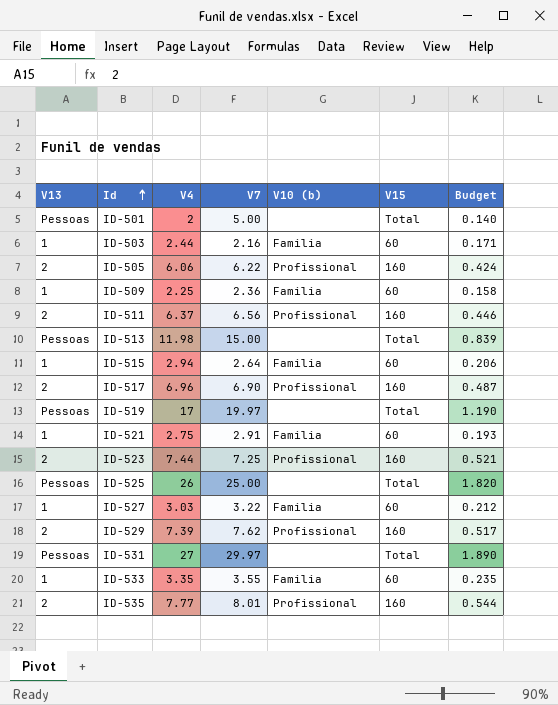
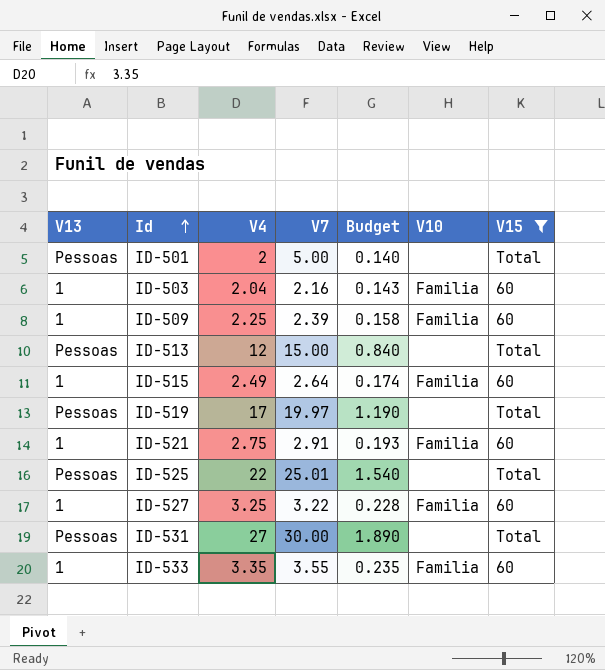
filter: none -> V15 != 160
column Budget | position: 7 -> 5
column name: V10 (b) -> V10
ID-503 | V4: 2.44 -> 2.04
ID-503 | Budget: 0.171 -> 0.143
ID-509 | V7: 2.36 -> 2.39
ID-513 | V4: 11.98 -> 12
ID-513 | Budget: 0.839 -> 0.840
ID-515 | V4: 2.94 -> 2.49
ID-515 | Budget: 0.206 -> 0.174
ID-525 | V4: 26 -> 22
ID-525 | V7: 25.00 -> 25.01
ID-525 | Budget: 1.820 -> 1.540
ID-527 | V4: 3.03 -> 3.25
ID-527 | Budget: 0.212 -> 0.228
ID-531 | V7: 29.97 -> 30.00

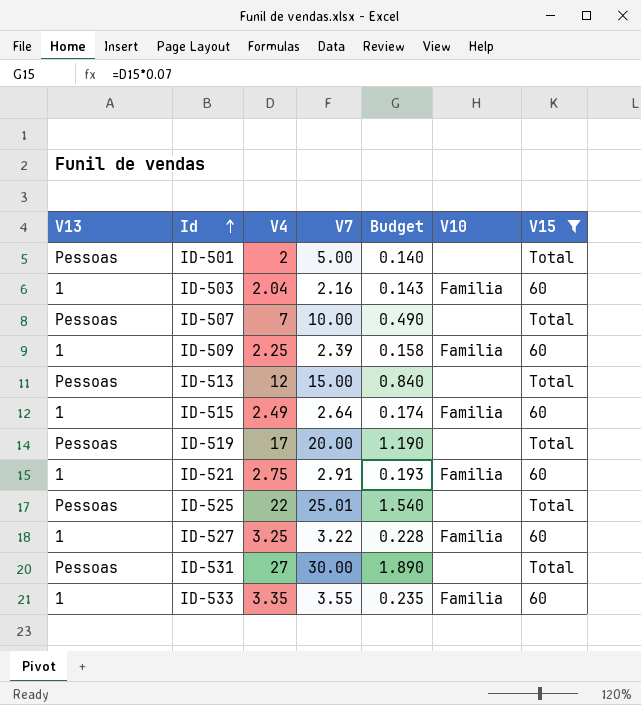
row ID-507: none -> Pessoas | 7 | 10.00 | 0.490 | none | Total
ID-519 | V7: 19.97 -> 20.00

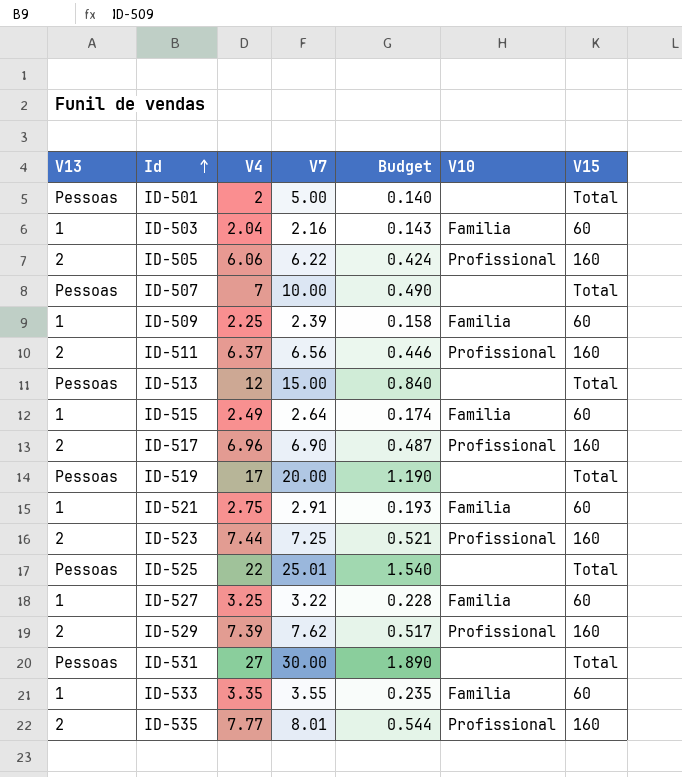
filter: V15 != 160 -> none

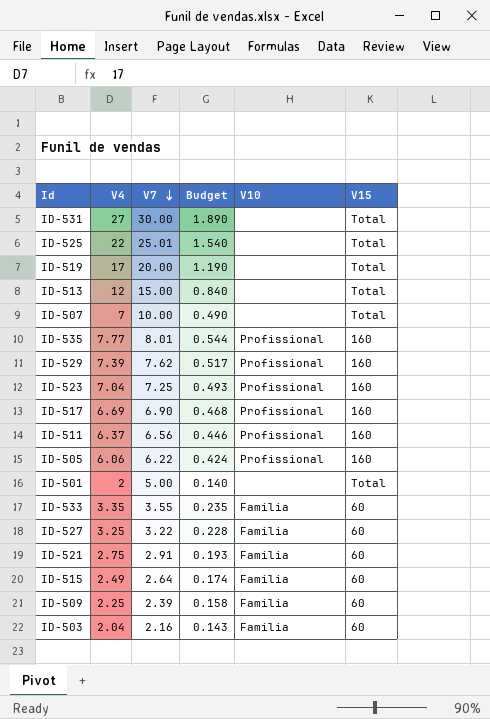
row order: Id ascending -> V7 descending
column V13 | position: 1 -> none
ID-523 | V4: 7.44 -> 7.04
ID-523 | Budget: 0.521 -> 0.493
ID-517 | V4: 6.96 -> 6.69
ID-517 | Budget: 0.487 -> 0.468

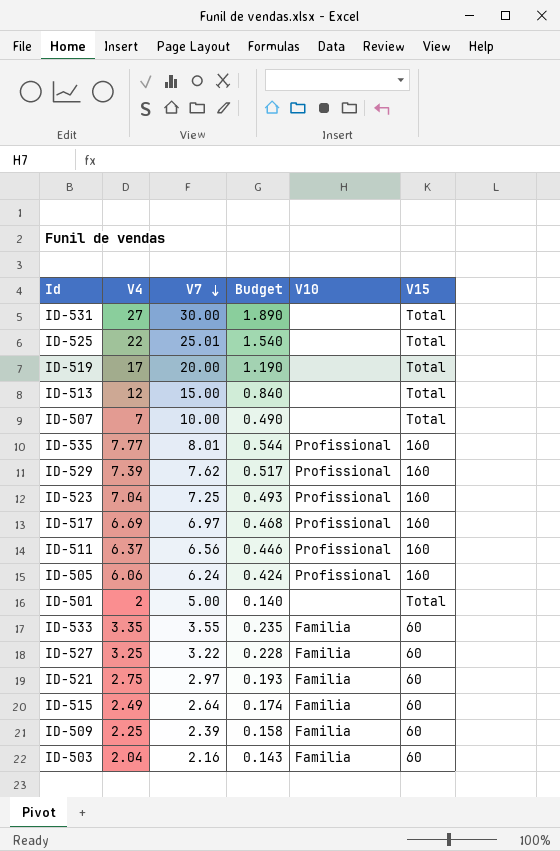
ID-517 | V7: 6.90 -> 6.97
ID-505 | V7: 6.22 -> 6.24
ID-521 | V7: 2.91 -> 2.97

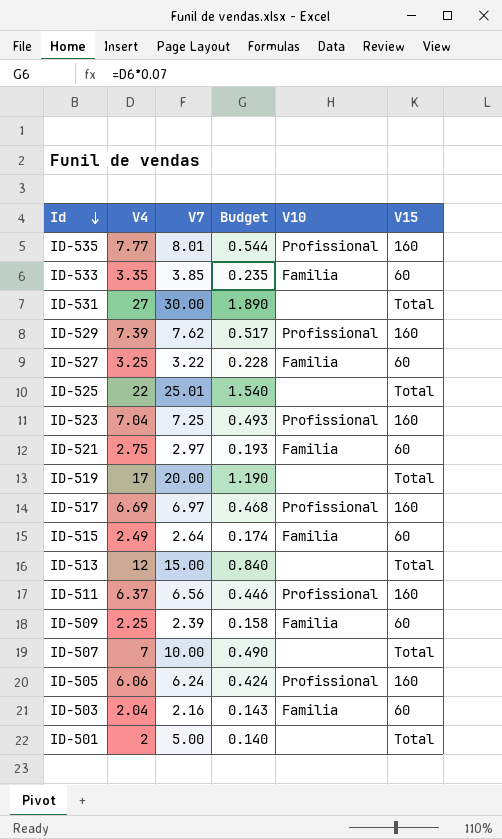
row order: V7 descending -> Id descending
ID-533 | V7: 3.55 -> 3.85

